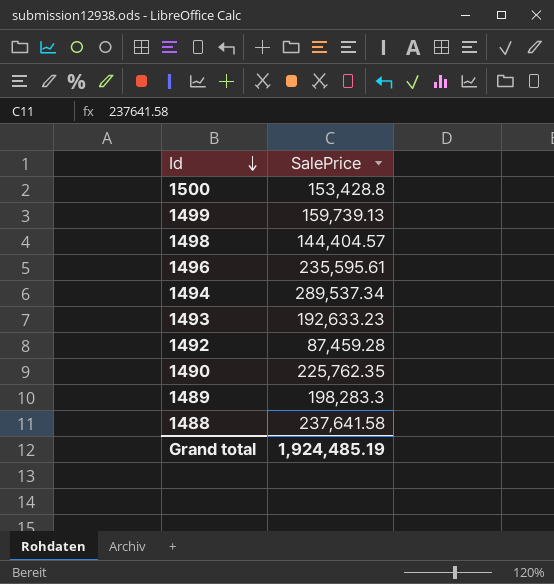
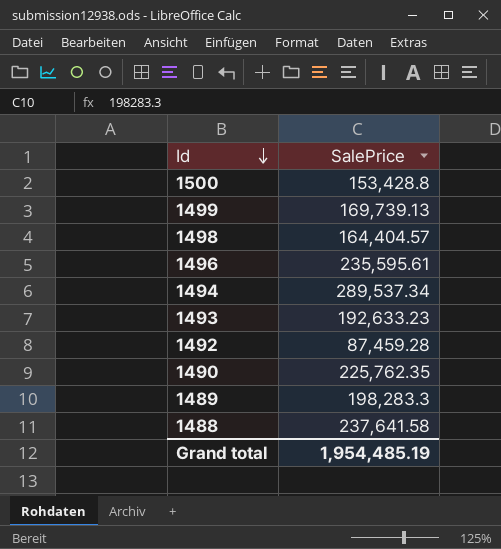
1499 | SalePrice: 159,739.13 -> 169,739.13
1498 | SalePrice: 144,404.57 -> 164,404.57
Grand total | SalePrice: 1,924,485.19 -> 1,954,485.19

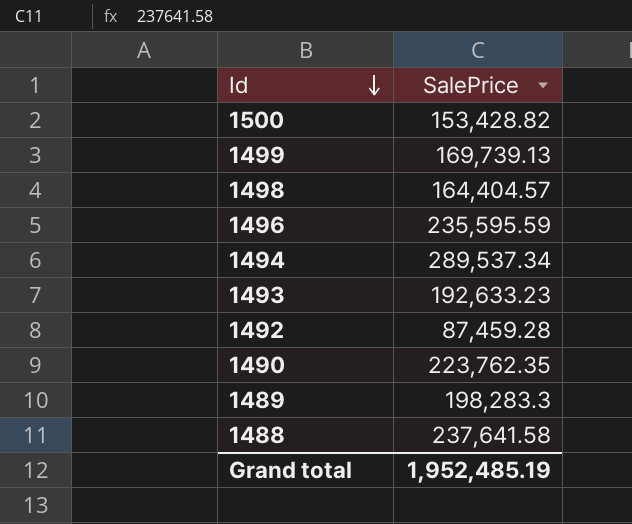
1500 | SalePrice: 153,428.8 -> 153,428.82
1496 | SalePrice: 235,595.61 -> 235,595.59
1490 | SalePrice: 225,762.35 -> 223,762.35
Grand total | SalePrice: 1,954,485.19 -> 1,952,485.19

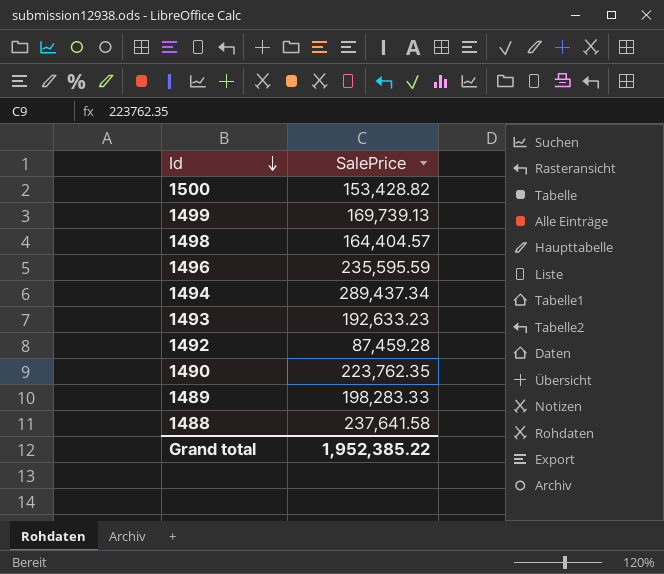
1494 | SalePrice: 289,537.34 -> 289,437.34
1489 | SalePrice: 198,283.3 -> 198,283.33
Grand total | SalePrice: 1,952,485.19 -> 1,952,385.22

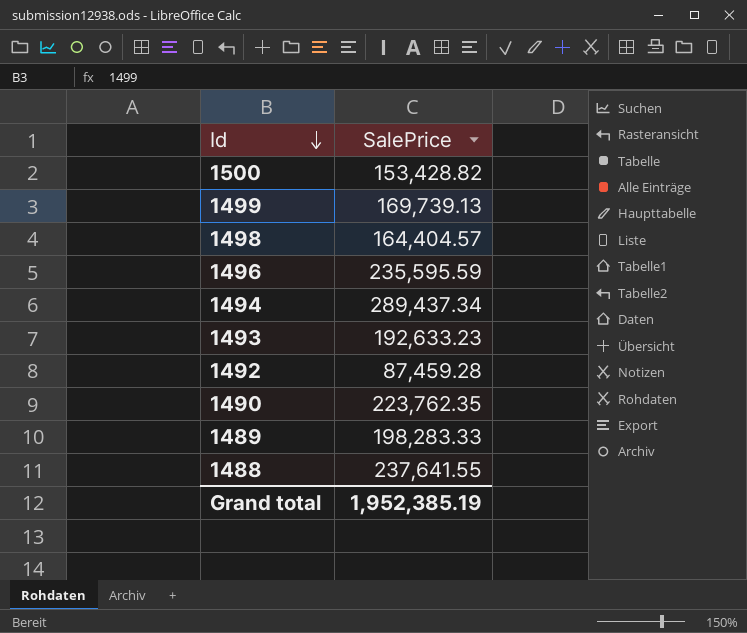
1488 | SalePrice: 237,641.58 -> 237,641.55
Grand total | SalePrice: 1,952,385.22 -> 1,952,385.19

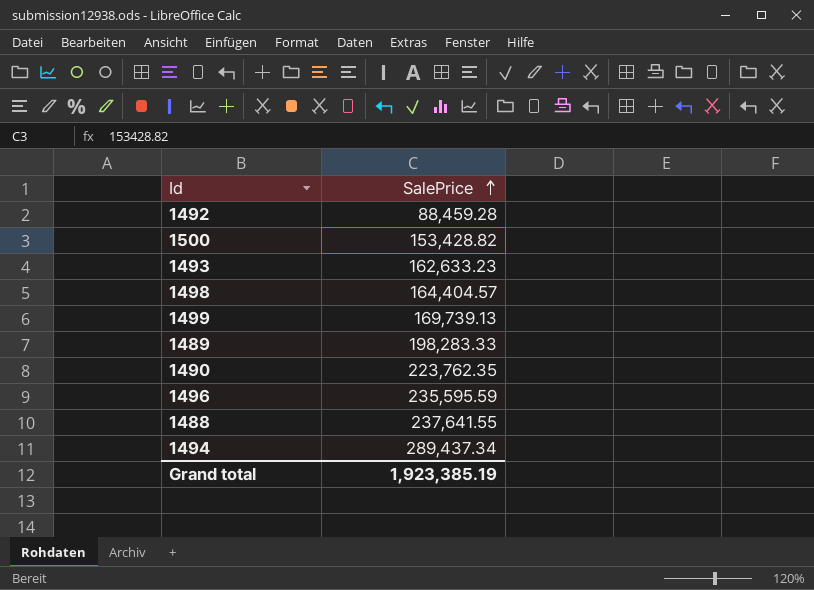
row order: Id descending -> SalePrice ascending
1492 | SalePrice: 87,459.28 -> 88,459.28
1493 | SalePrice: 192,633.23 -> 162,633.23
Grand total | SalePrice: 1,952,385.19 -> 1,923,385.19

